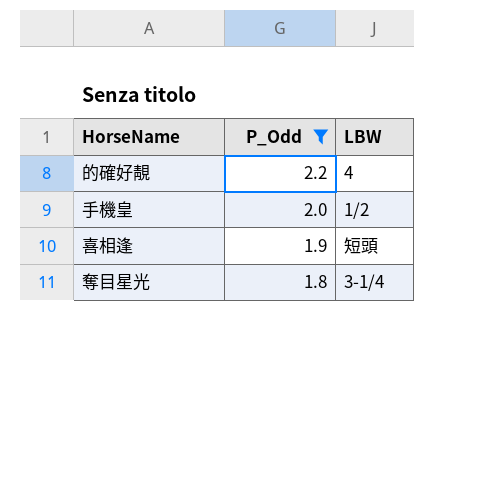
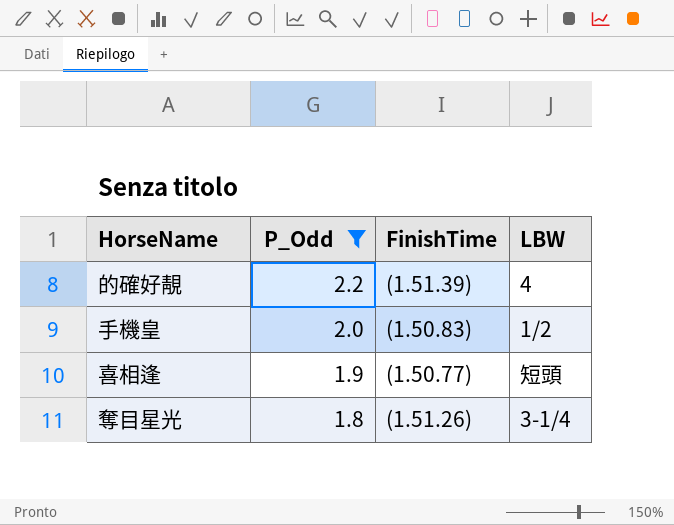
column FinishTime | position: none -> 3

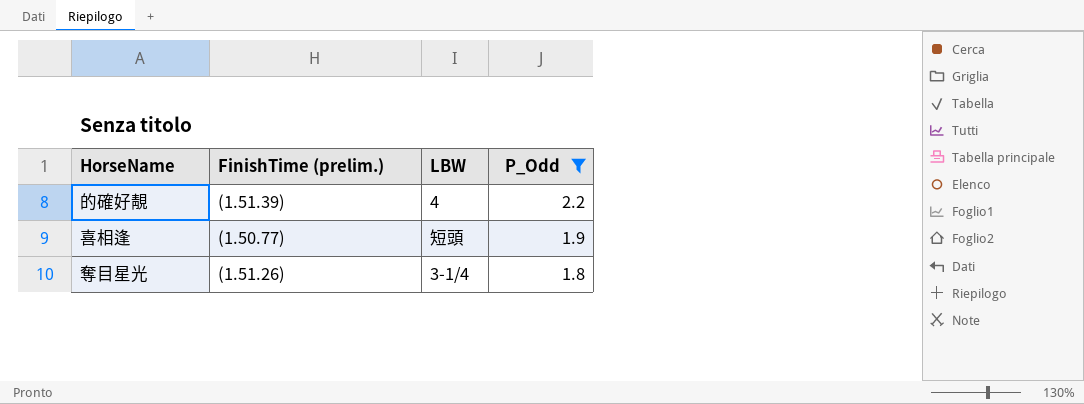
column name: FinishTime -> FinishTime (prelim.)
column P_Odd | position: 2 -> 4
row 手機皇: 2.0 | (1.50.83) | 1/2 -> none

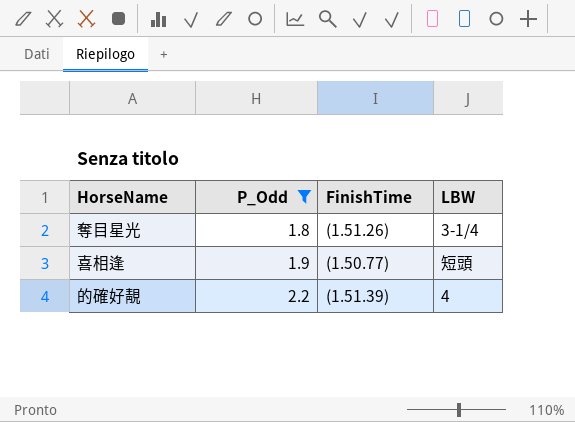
row order: P_Odd descending -> P_Odd ascending
column P_Odd | position: 4 -> 2
column name: FinishTime (prelim.) -> FinishTime

